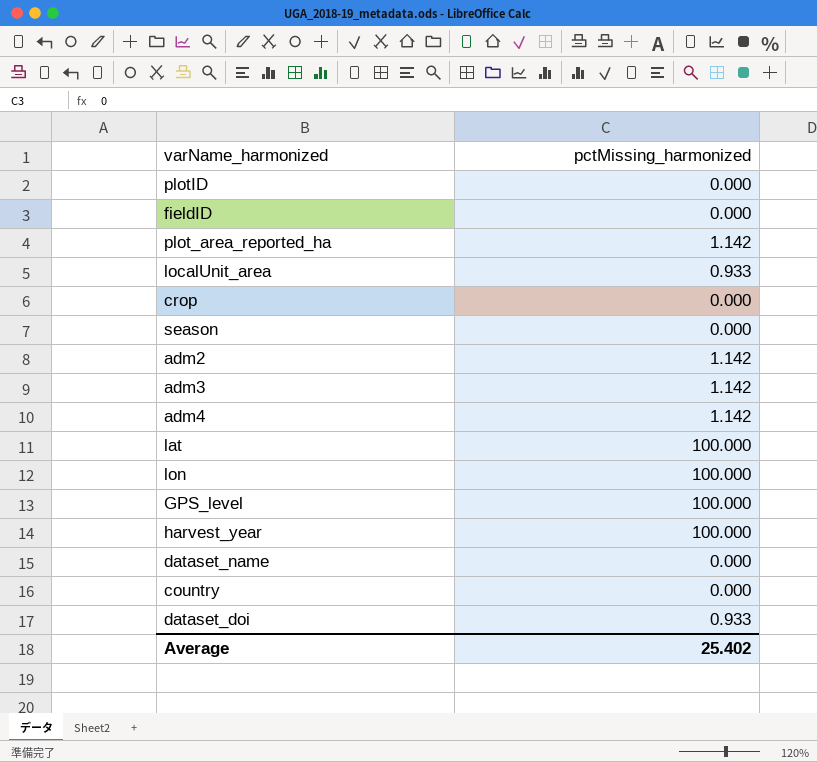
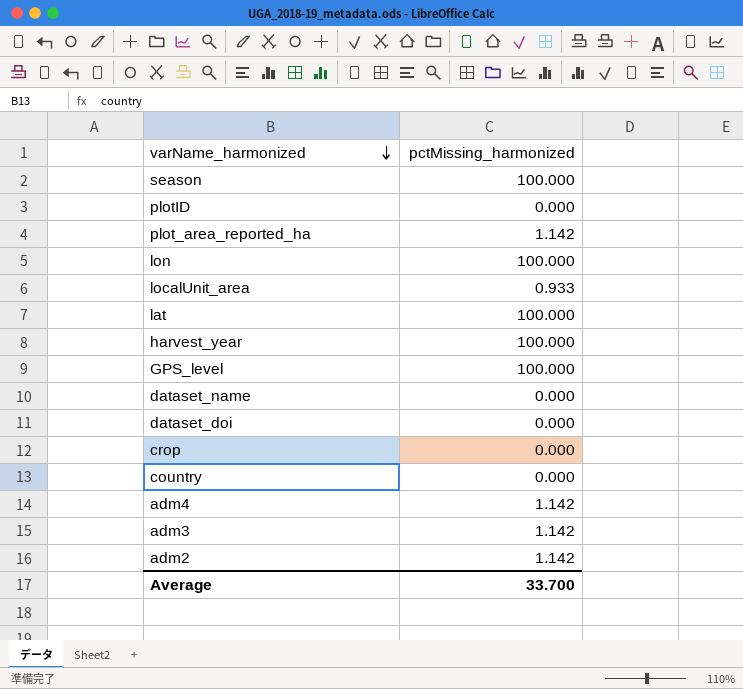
row order: none -> varName_harmonized descending
row fieldID: 0.000 -> none
season | pctMissing_harmonized: 0.000 -> 100.000
dataset_doi | pctMissing_harmonized: 0.933 -> 0.000
Average | pctMissing_harmonized: 25.402 -> 33.700

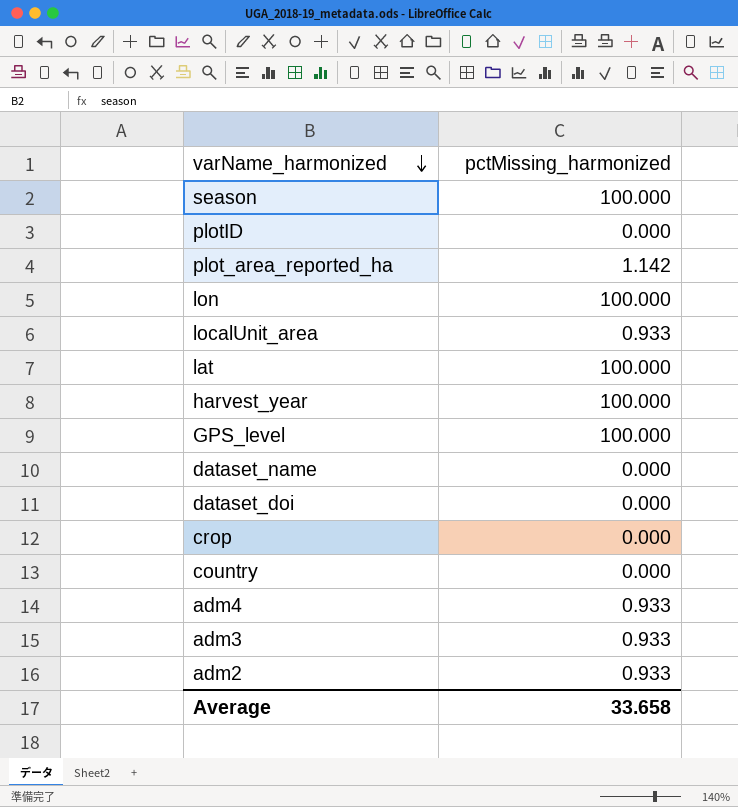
adm4 | pctMissing_harmonized: 1.142 -> 0.933
adm3 | pctMissing_harmonized: 1.142 -> 0.933
adm2 | pctMissing_harmonized: 1.142 -> 0.933
Average | pctMissing_harmonized: 33.700 -> 33.658

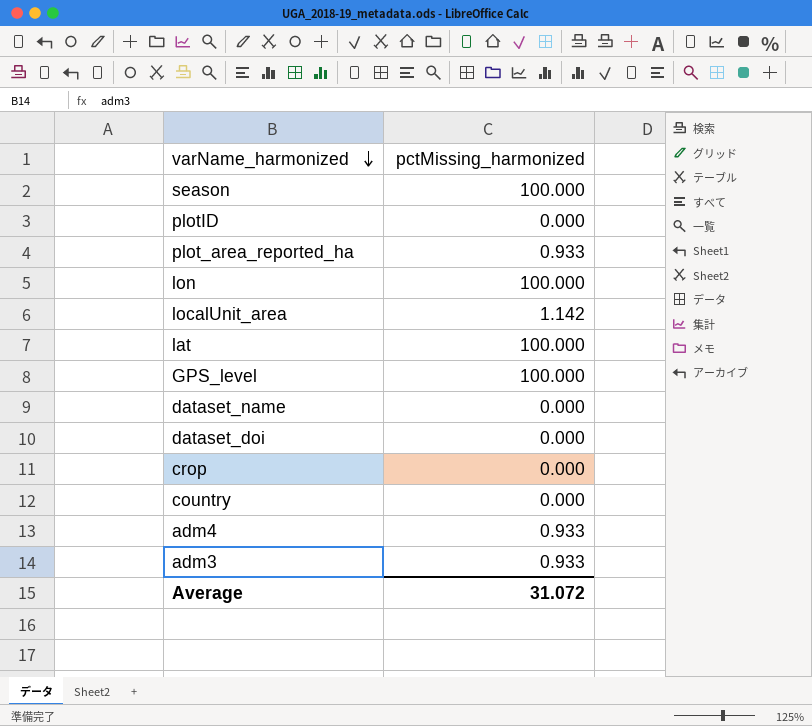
row harvest_year: 100.000 -> none
row adm2: 0.933 -> none
plot_area_reported_ha | pctMissing_harmonized: 1.142 -> 0.933
localUnit_area | pctMissing_harmonized: 0.933 -> 1.142
Average | pctMissing_harmonized: 33.658 -> 31.072

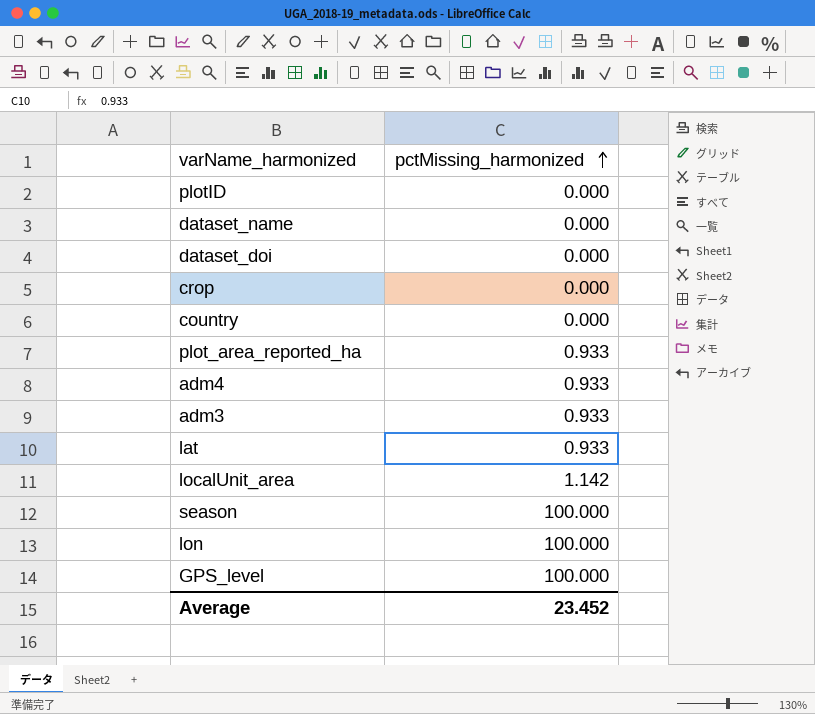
row order: varName_harmonized descending -> pctMissing_harmonized ascending
lat | pctMissing_harmonized: 100.000 -> 0.933
Average | pctMissing_harmonized: 31.072 -> 23.452

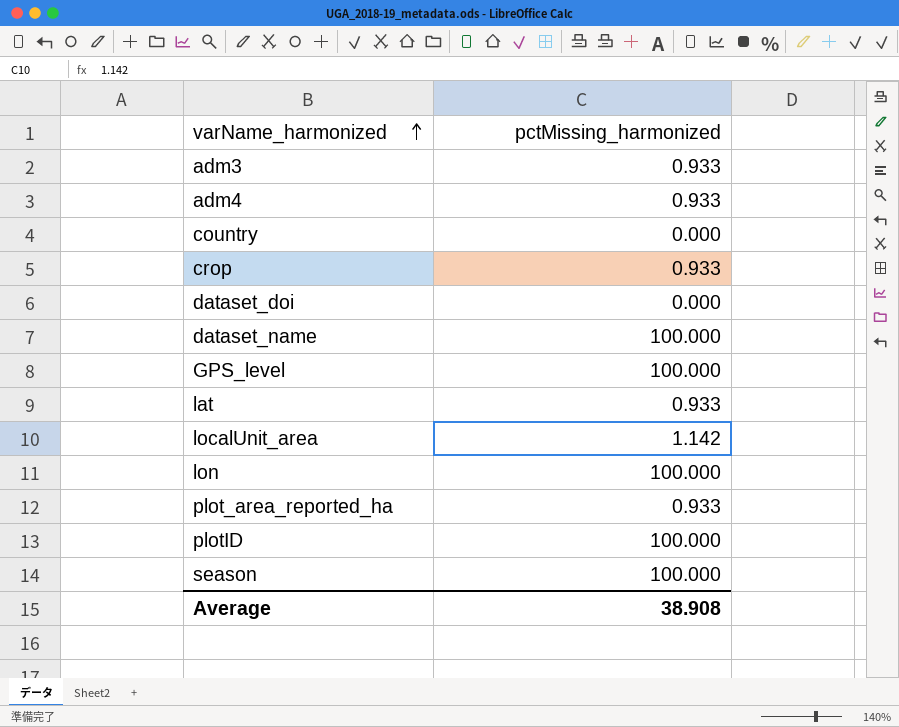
row order: pctMissing_harmonized ascending -> varName_harmonized ascending
crop | pctMissing_harmonized: 0.000 -> 0.933
dataset_name | pctMissing_harmonized: 0.000 -> 100.000
plotID | pctMissing_harmonized: 0.000 -> 100.000
Average | pctMissing_harmonized: 23.452 -> 38.908

